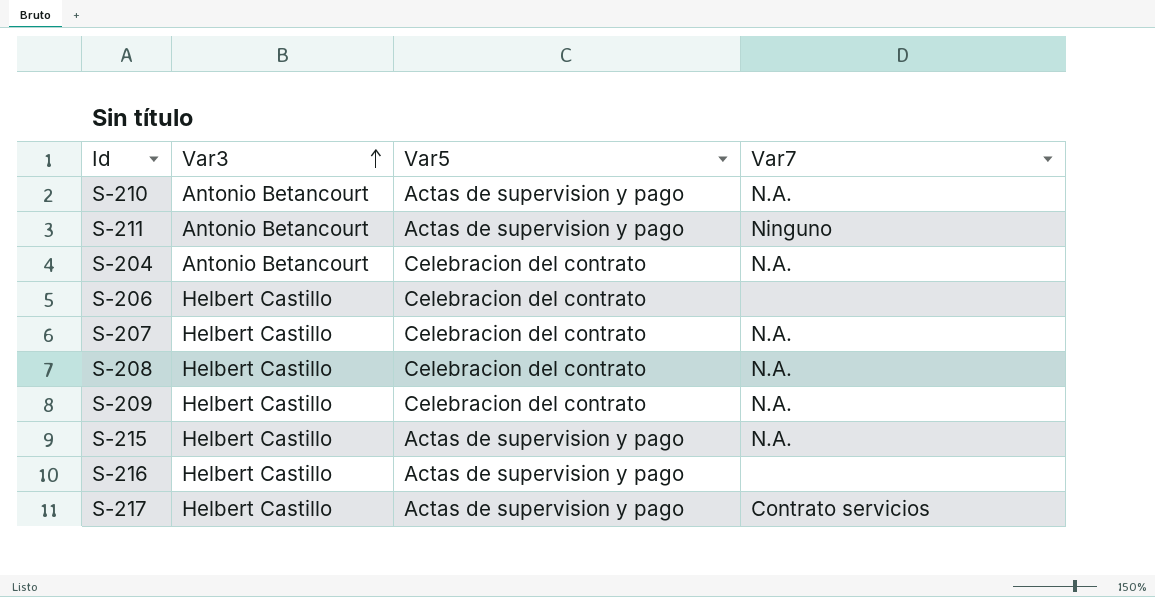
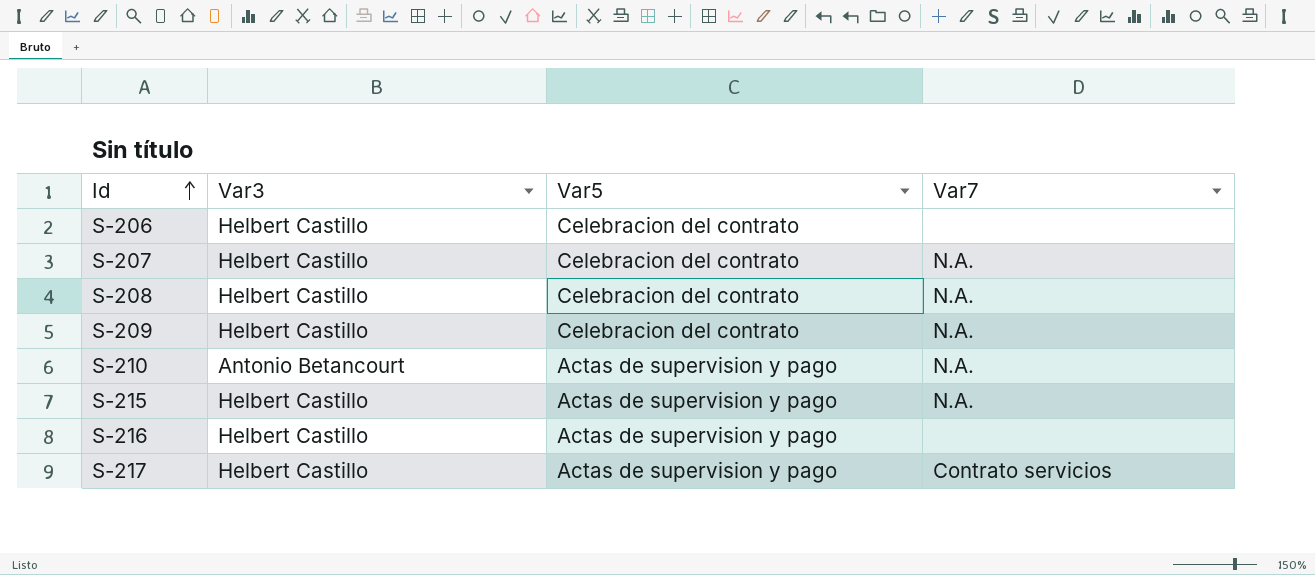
row order: Var3 ascending -> Id ascending
row S-211: Antonio Betancourt | Actas de supervision y pago | Ninguno -> none
row S-204: Antonio Betancourt | Celebracion del contrato | N.A. -> none

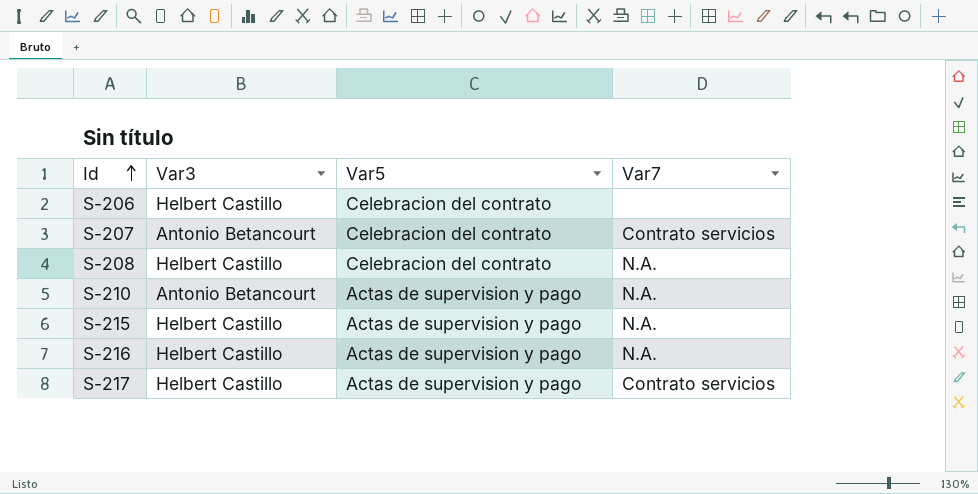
row S-209: Helbert Castillo | Celebracion del contrato | N.A. -> none
S-207 | Var3: Helbert Castillo -> Antonio Betancourt
S-207 | Var7: N.A. -> Contrato servicios
S-216 | Var7: none -> N.A.

